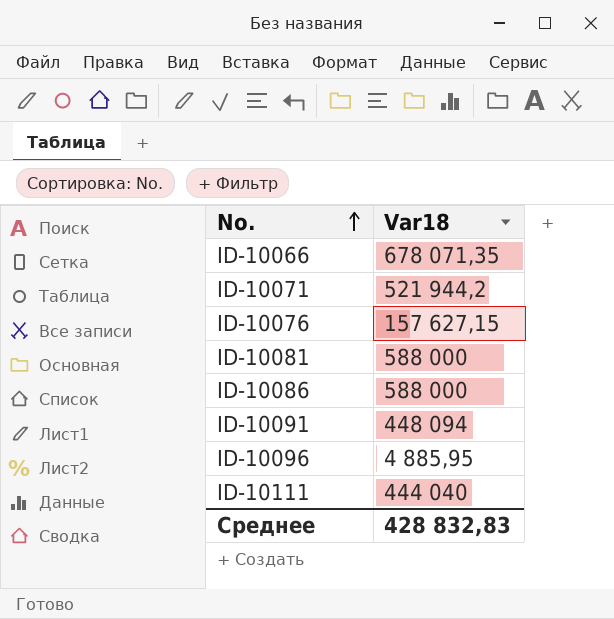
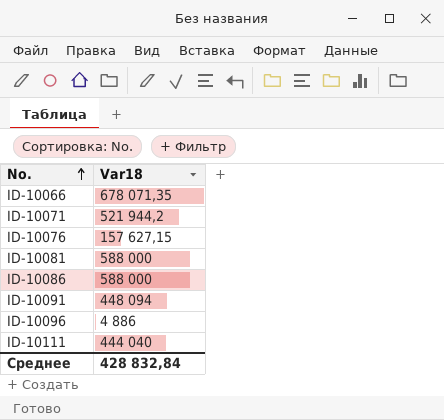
ID-10096 | Var18: 4 885,95 -> 4 886
Среднее | Var18: 428 832,83 -> 428 832,84

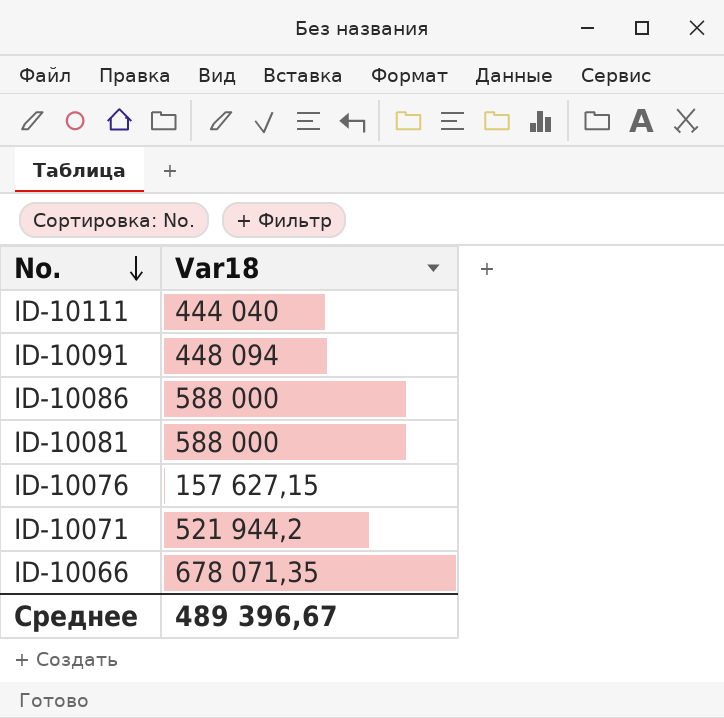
row order: No. ascending -> No. descending
row ID-10096: 4 886 -> none
Среднее | Var18: 428 832,84 -> 489 396,67

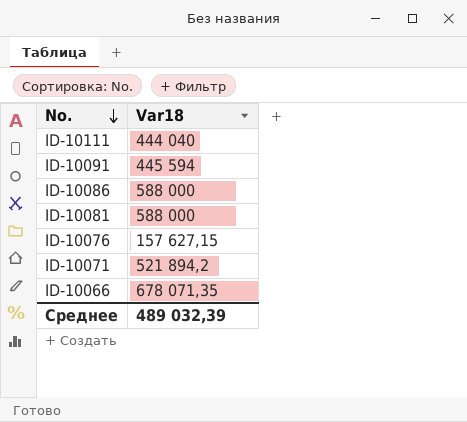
ID-10091 | Var18: 448 094 -> 445 594
ID-10071 | Var18: 521 944,2 -> 521 894,2
Среднее | Var18: 489 396,67 -> 489 032,39

